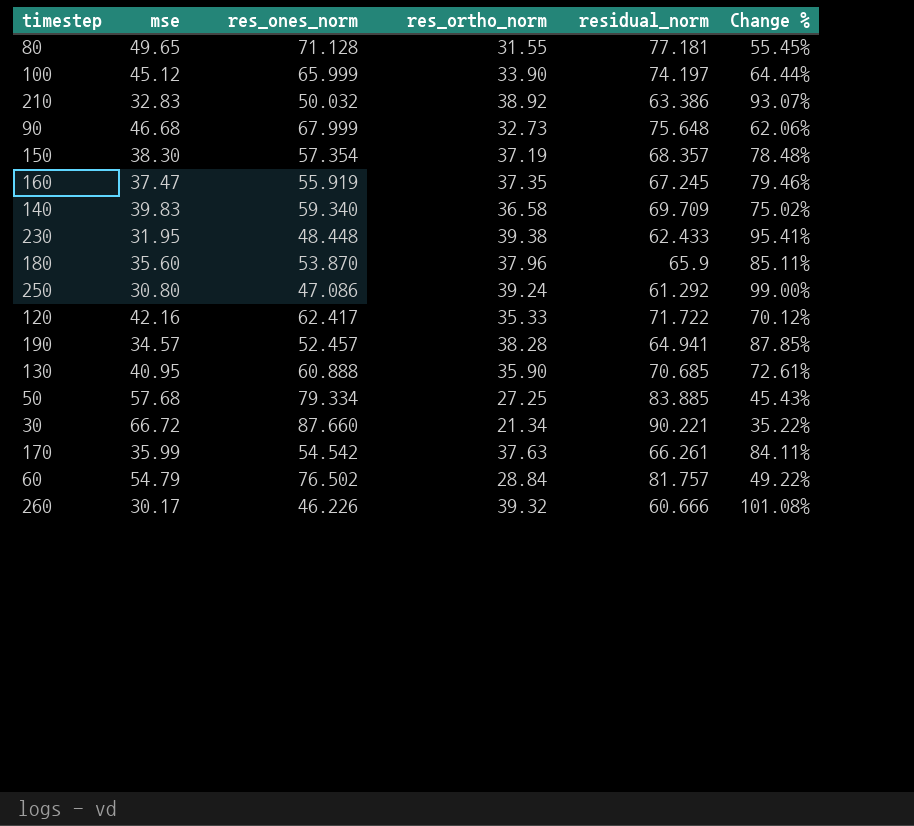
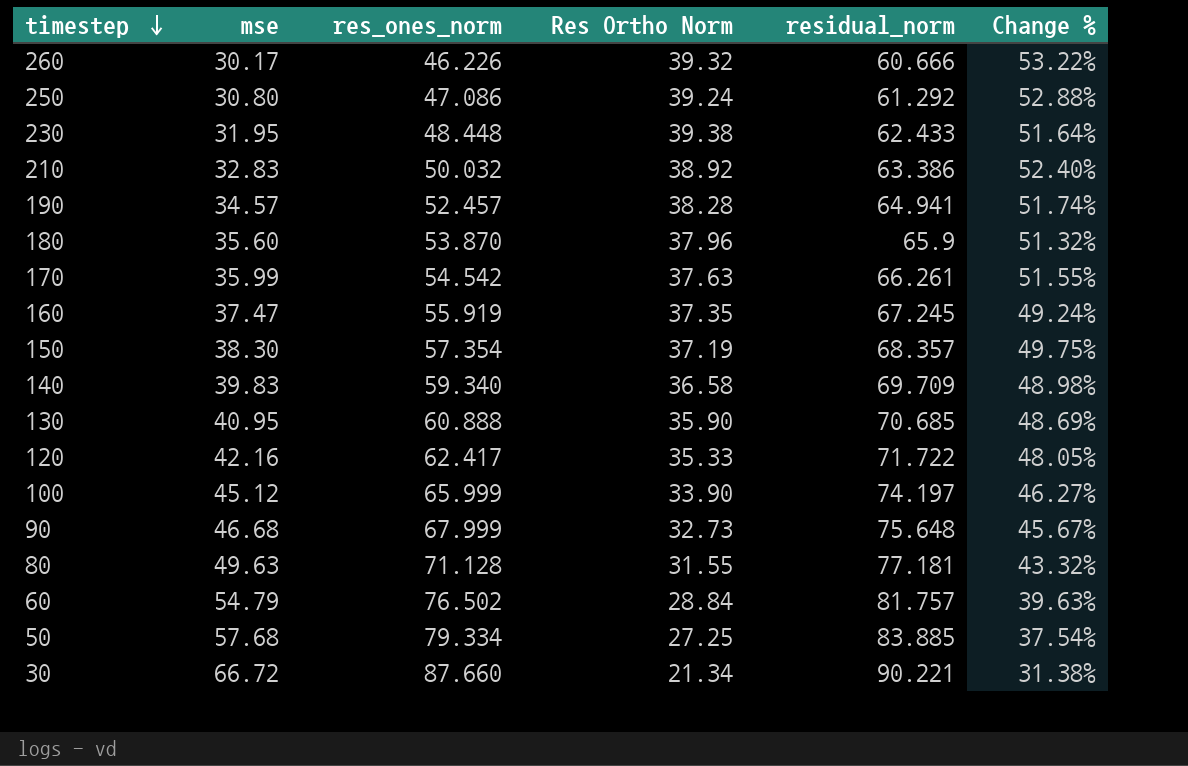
row order: none -> timestep descending
column name: res_ortho_norm -> Res Ortho Norm
column Change % | formula: ([residual_norm] - [mse]) / [mse] -> ([res_ones_norm] - [mse]) / [mse]
80 | mse: 49.65 -> 49.63

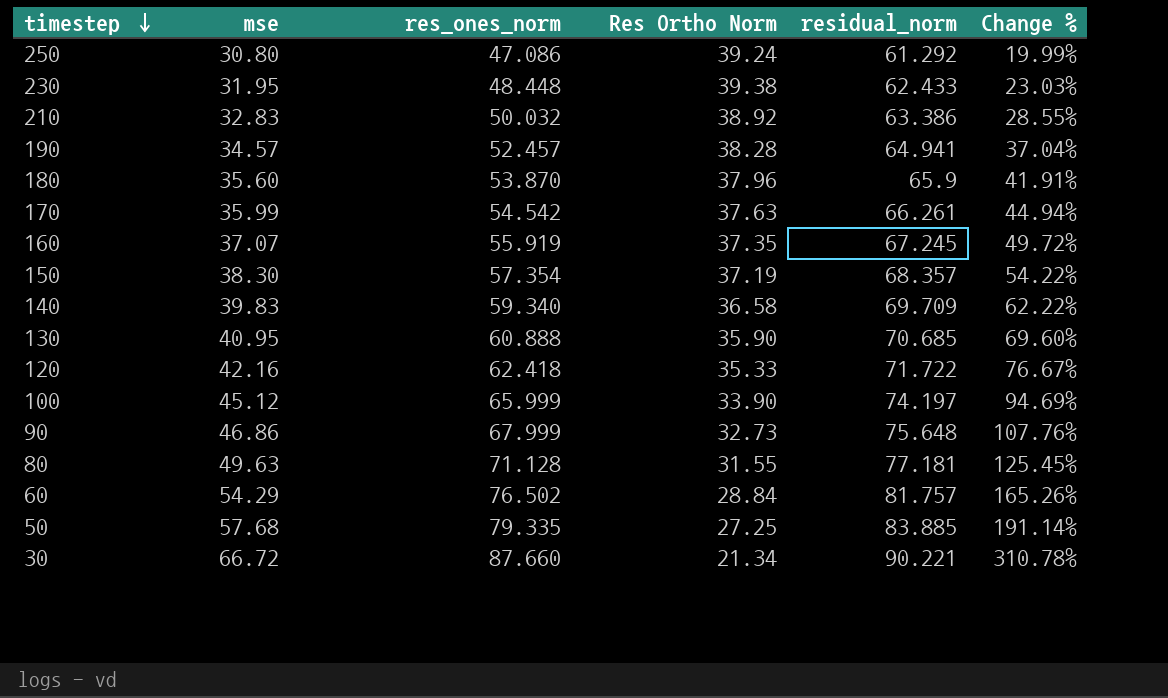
column Change % | formula: ([res_ones_norm] - [mse]) / [mse] -> ([res_ones_norm] - [Res Ortho Norm]) / [Res Ortho Norm]
row 260: 30.17 | 46.226 | 39.32 | 60.666 | 53.22% -> none
160 | mse: 37.47 -> 37.07
120 | res_ones_norm: 62.417 -> 62.418
90 | mse: 46.68 -> 46.86
60 | mse: 54.79 -> 54.29
50 | res_ones_norm: 79.334 -> 79.335

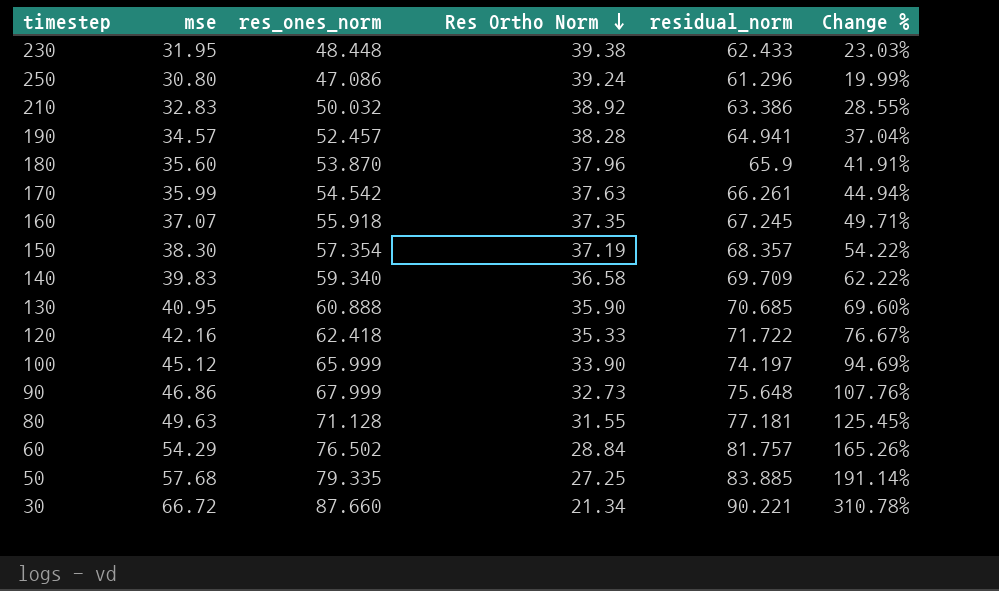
row order: timestep descending -> Res Ortho Norm descending
250 | residual_norm: 61.292 -> 61.296
160 | res_ones_norm: 55.919 -> 55.918
160 | Change %: 49.72% -> 49.71%

